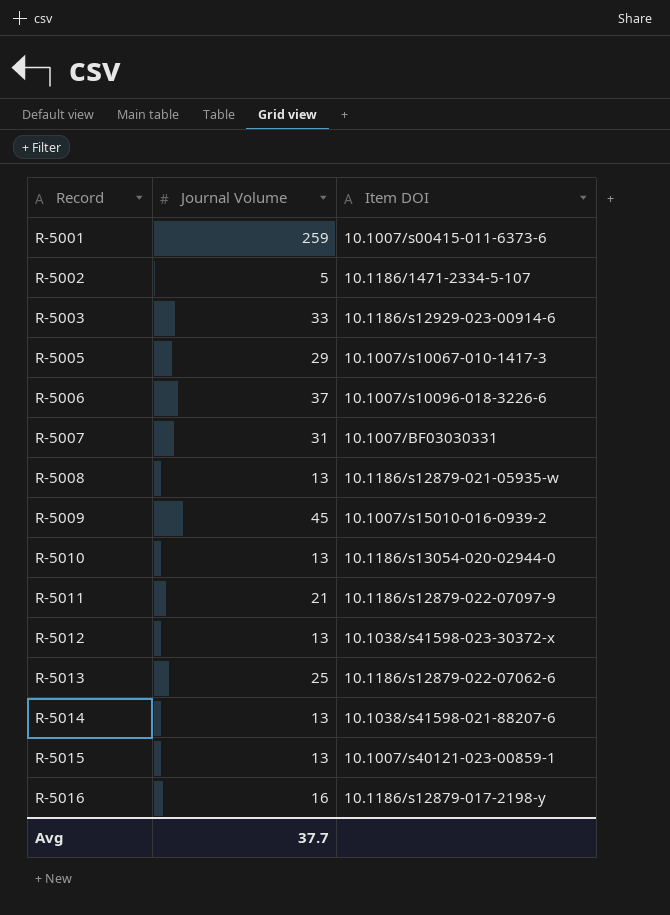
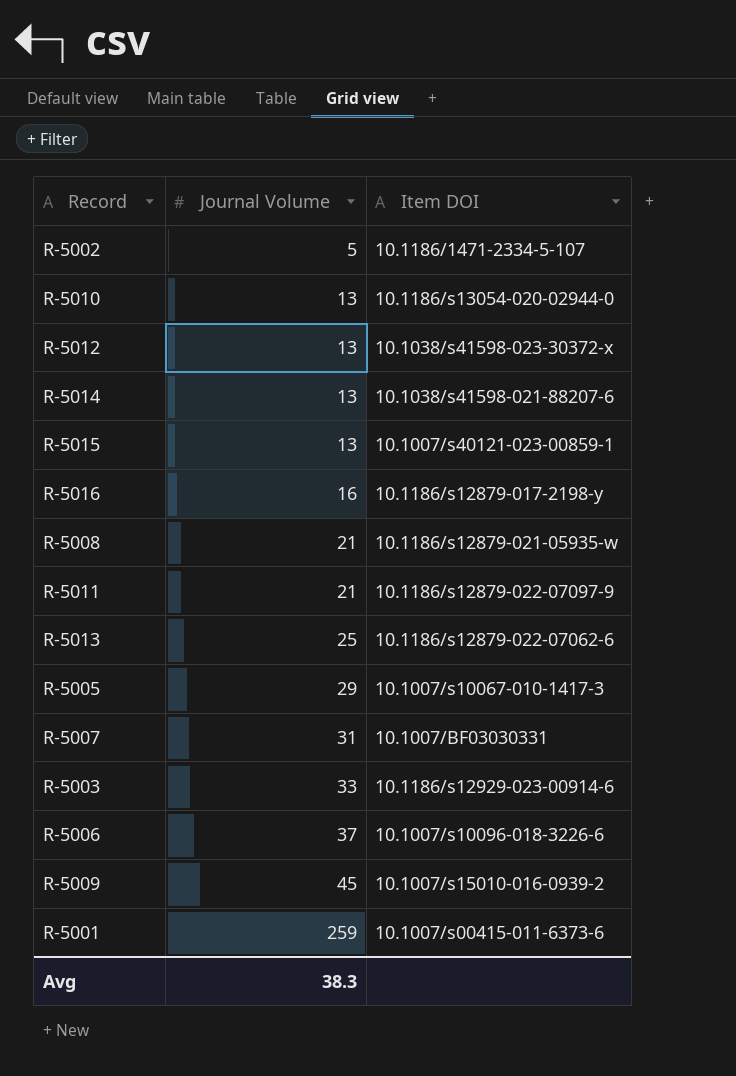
row order: Record ascending -> Journal Volume ascending
R-5008 | Journal Volume: 13 -> 21
Avg | Journal Volume: 37.7 -> 38.3

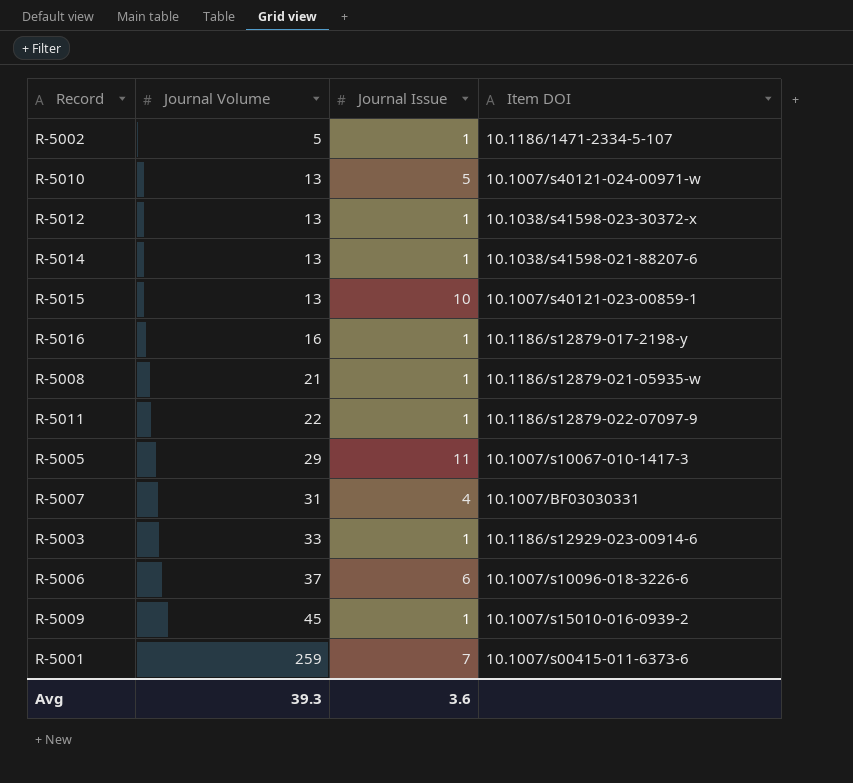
column Journal Issue | position: none -> 3
row R-5013: 25 | 10.1186/s12879-022-07062-6 -> none
R-5010 | Item DOI: 10.1186/s13054-020-02944-0 -> 10.1007/s40121-024-00971-w
R-5011 | Journal Volume: 21 -> 22
Avg | Journal Volume: 38.3 -> 39.3

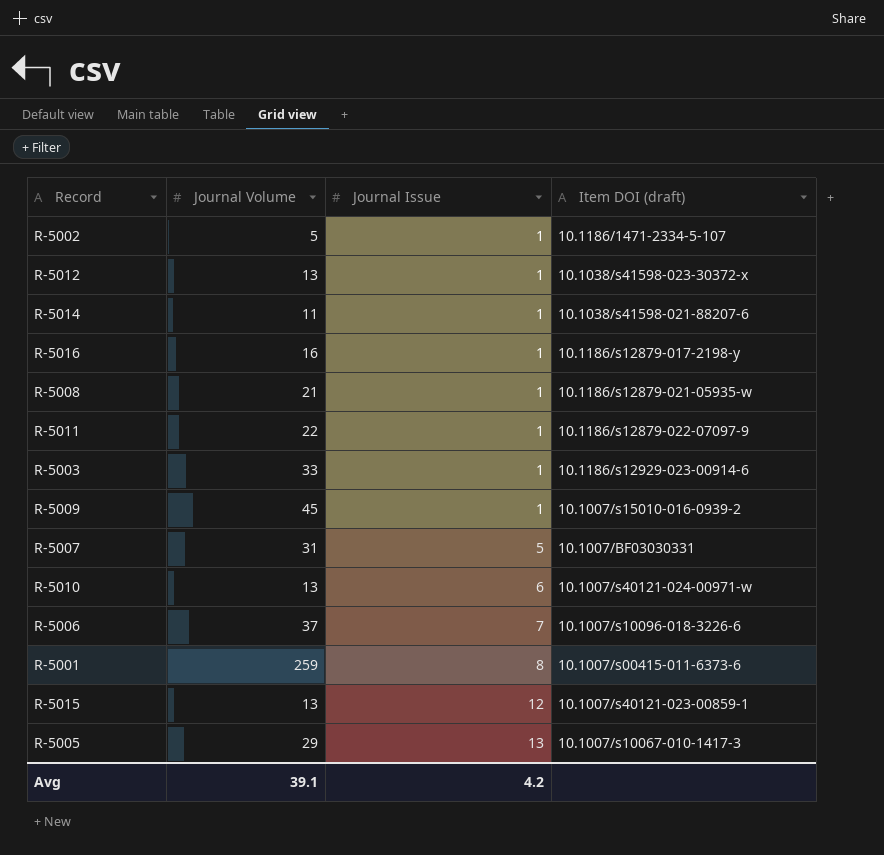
row order: Journal Volume ascending -> Journal Issue ascending
column name: Item DOI -> Item DOI (draft)
R-5014 | Journal Volume: 13 -> 11
R-5007 | Journal Issue: 4 -> 5
R-5010 | Journal Issue: 5 -> 6
R-5006 | Journal Issue: 6 -> 7
R-5001 | Journal Issue: 7 -> 8
R-5015 | Journal Issue: 10 -> 12
R-5005 | Journal Issue: 11 -> 13
Avg | Journal Volume: 39.3 -> 39.1
Avg | Journal Issue: 3.6 -> 4.2

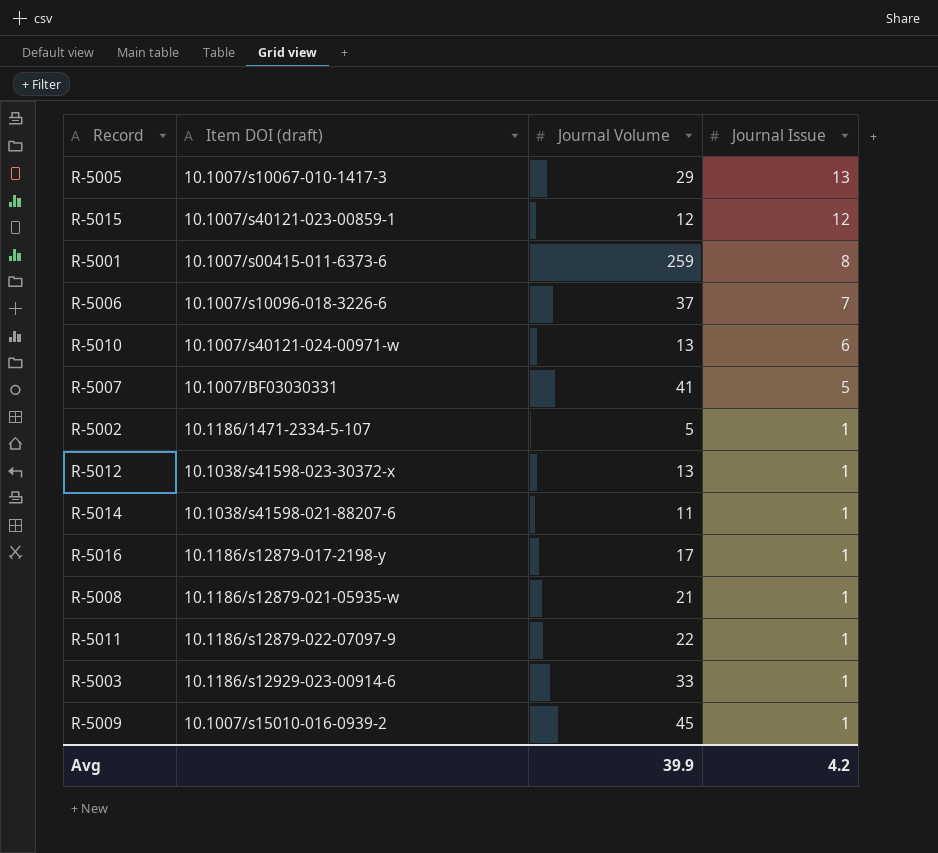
row order: Journal Issue ascending -> Journal Issue descending
column Item DOI (draft) | position: 4 -> 2
R-5015 | Journal Volume: 13 -> 12
R-5007 | Journal Volume: 31 -> 41
R-5016 | Journal Volume: 16 -> 17
Avg | Journal Volume: 39.1 -> 39.9

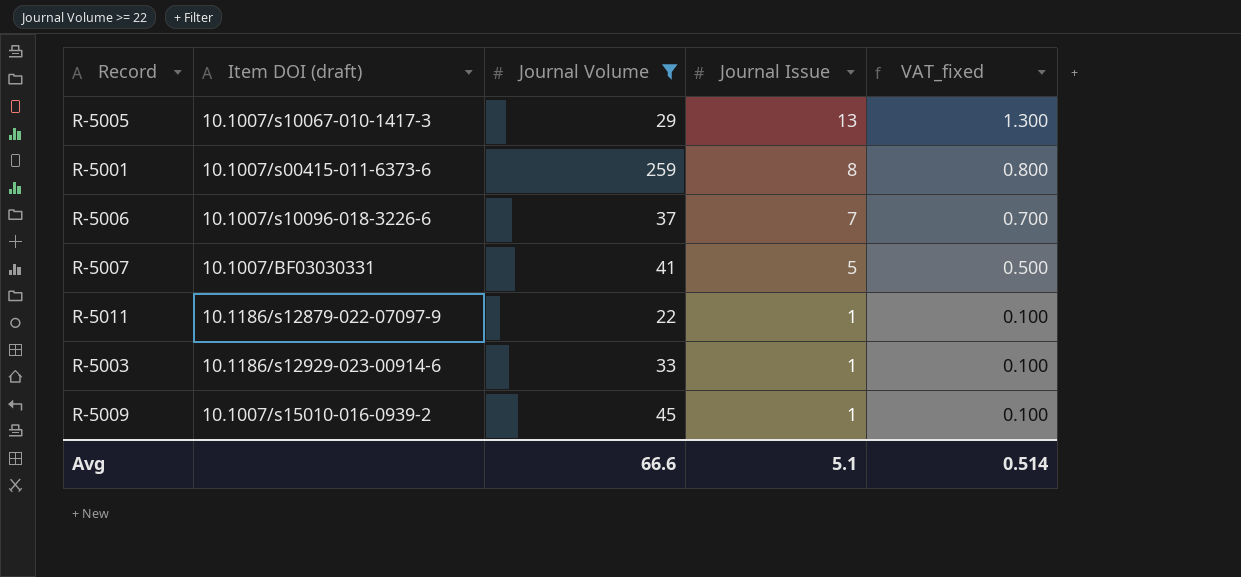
filter: none -> Journal Volume >= 22
column VAT_fixed | formula: none -> [Journal Issue] * 0.1
Avg | Journal Volume: 39.9 -> 66.6
Avg | Journal Issue: 4.2 -> 5.1

